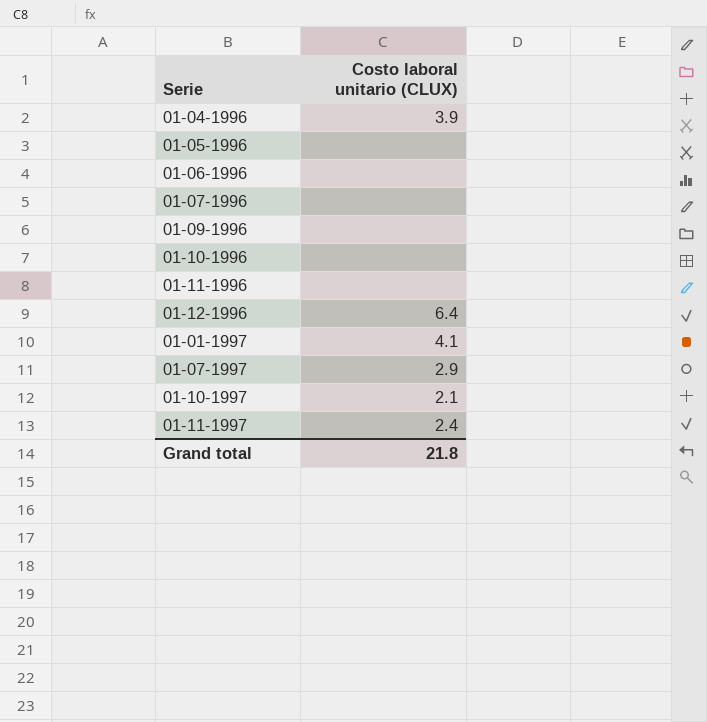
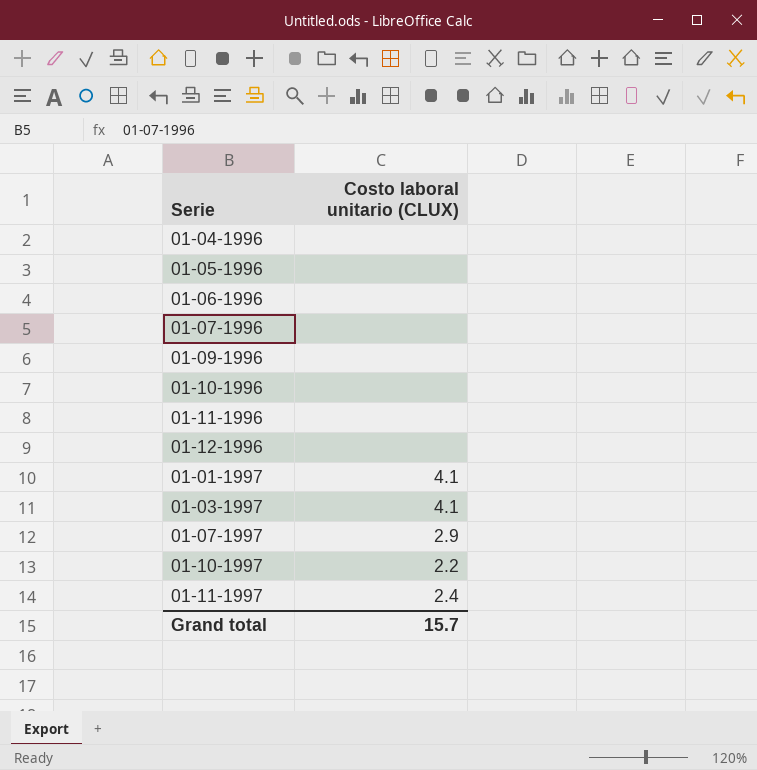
01-04-1996 | Costo laboral unitario (CLUX): 3.9 -> none
01-12-1996 | Costo laboral unitario (CLUX): 6.4 -> none
row 01-03-1997: none -> 4.1
01-10-1997 | Costo laboral unitario (CLUX): 2.1 -> 2.2
Grand total | Costo laboral unitario (CLUX): 21.8 -> 15.7

